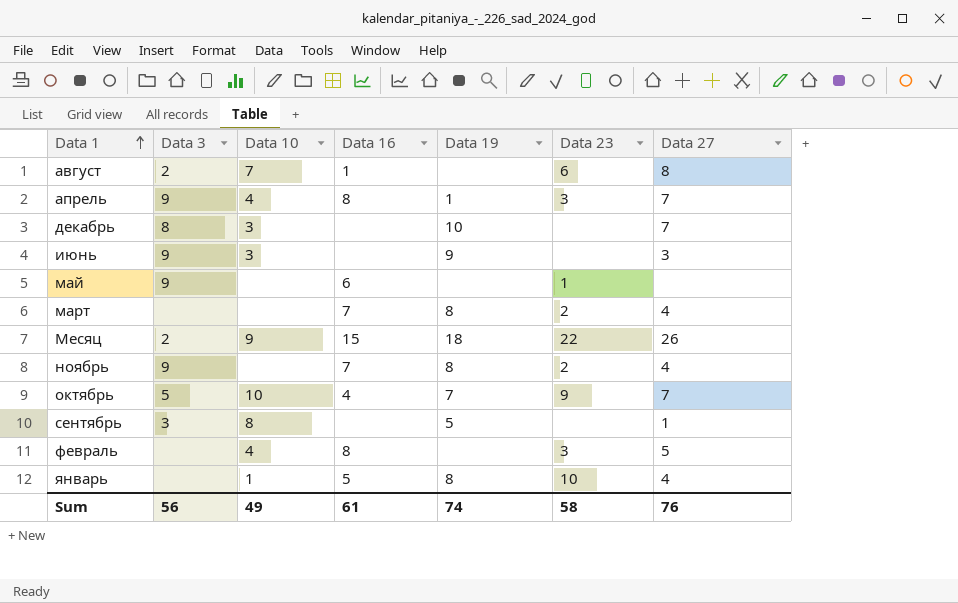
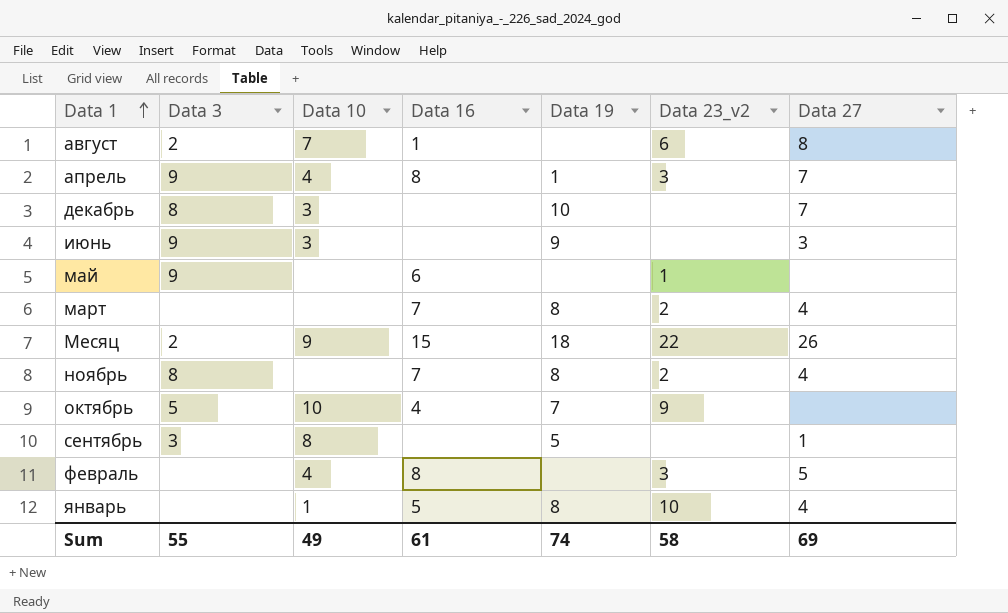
column name: Data 23 -> Data 23_v2
ноябрь | Data 3: 9 -> 8
октябрь | Data 27: 7 -> none
Sum | Data 3: 56 -> 55
Sum | Data 27: 76 -> 69

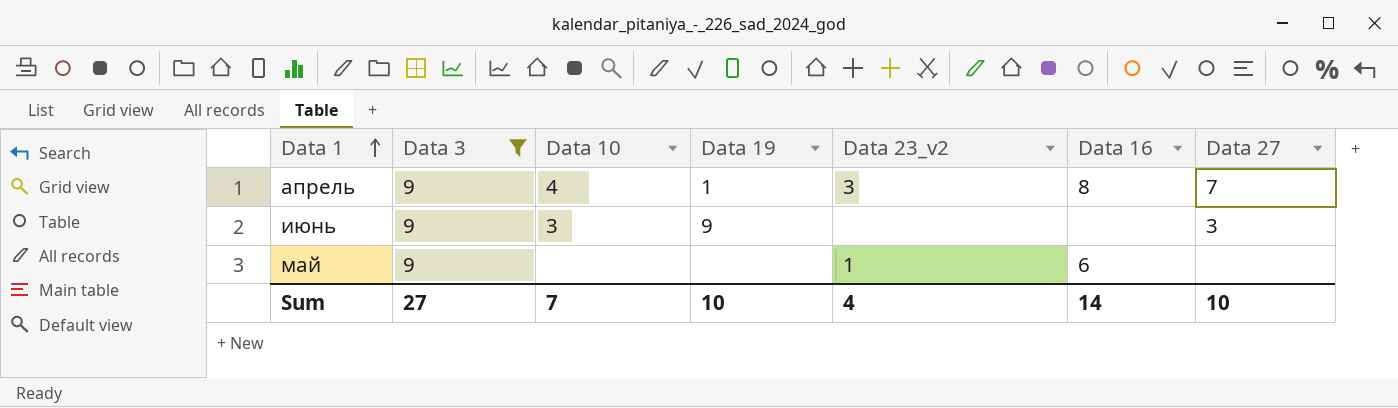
filter: none -> Data 3 = 9
column Data 16 | position: 4 -> 6
Sum | Data 3: 55 -> 27
Sum | Data 10: 49 -> 7
Sum | Data 19: 74 -> 10
Sum | Data 23_v2: 58 -> 4
Sum | Data 16: 61 -> 14
Sum | Data 27: 69 -> 10

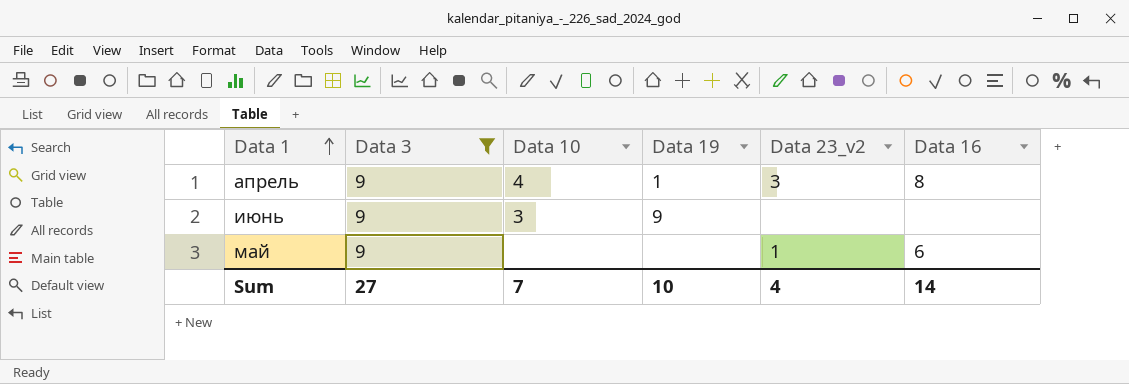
column Data 27 | position: 7 -> none

